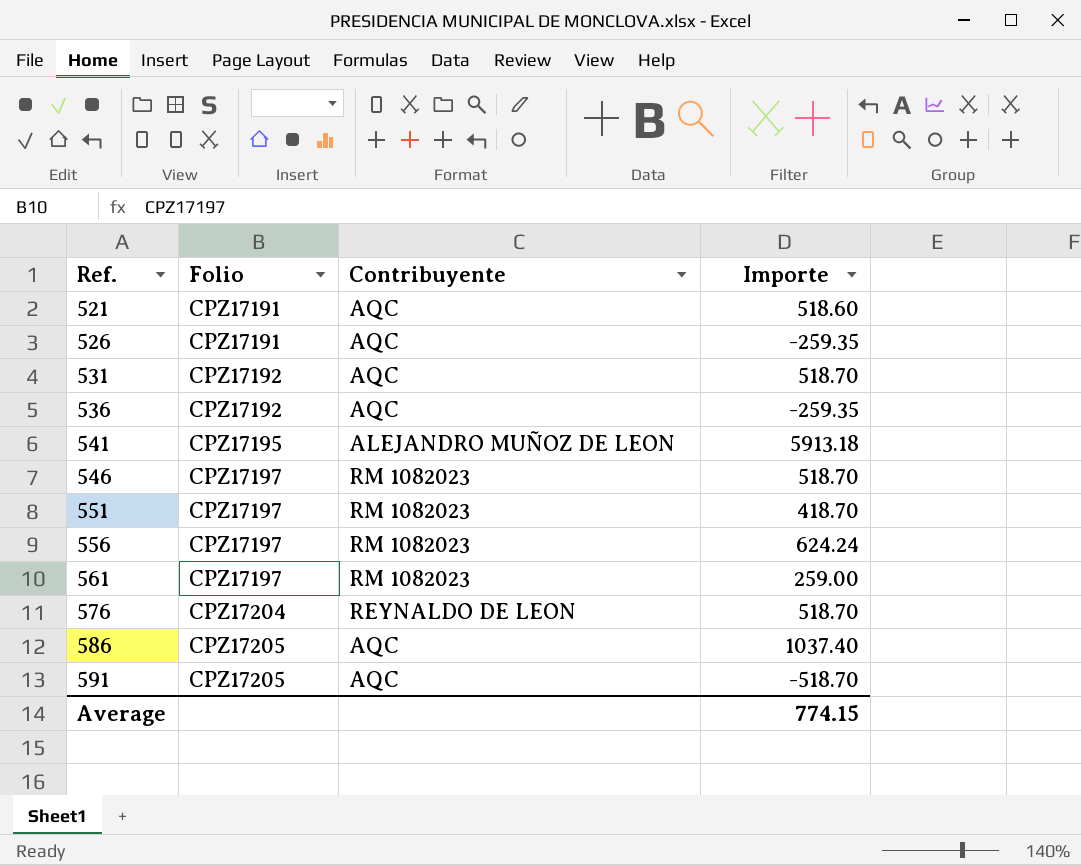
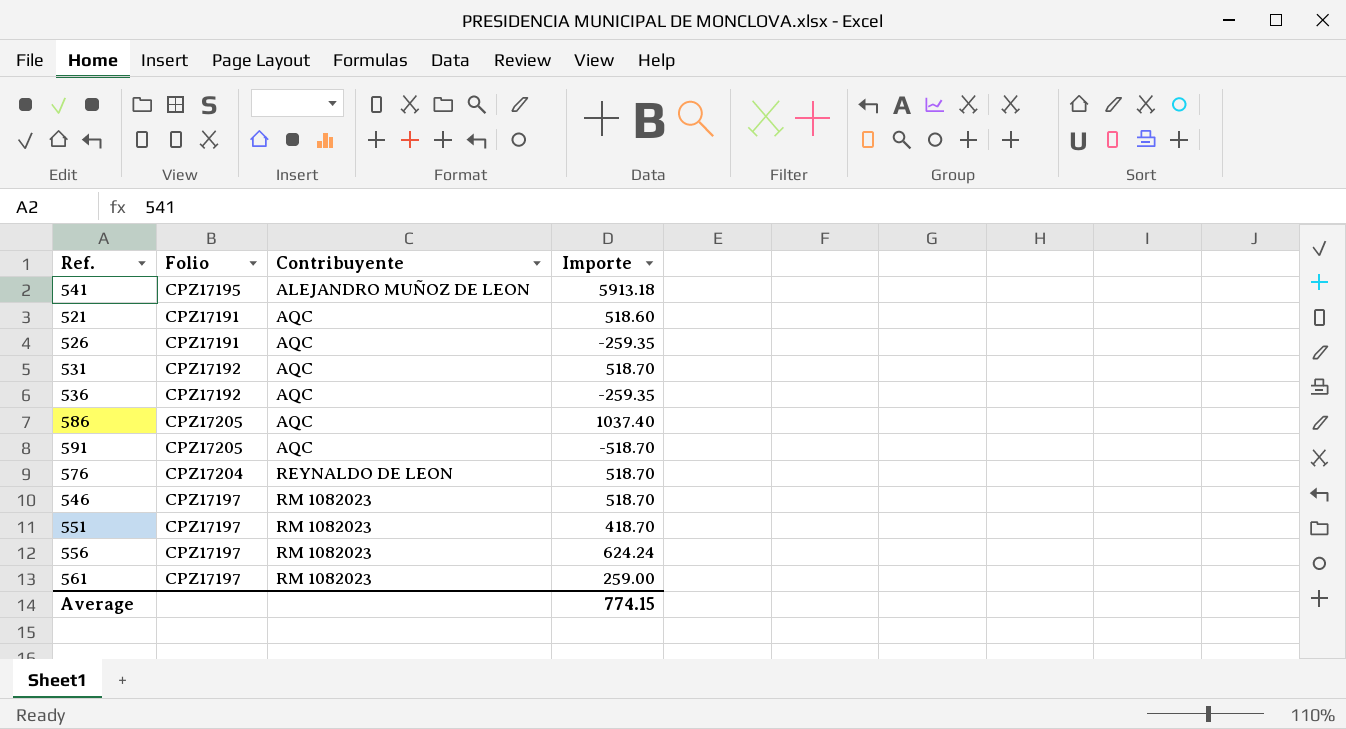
row order: Ref. ascending -> Contribuyente ascending

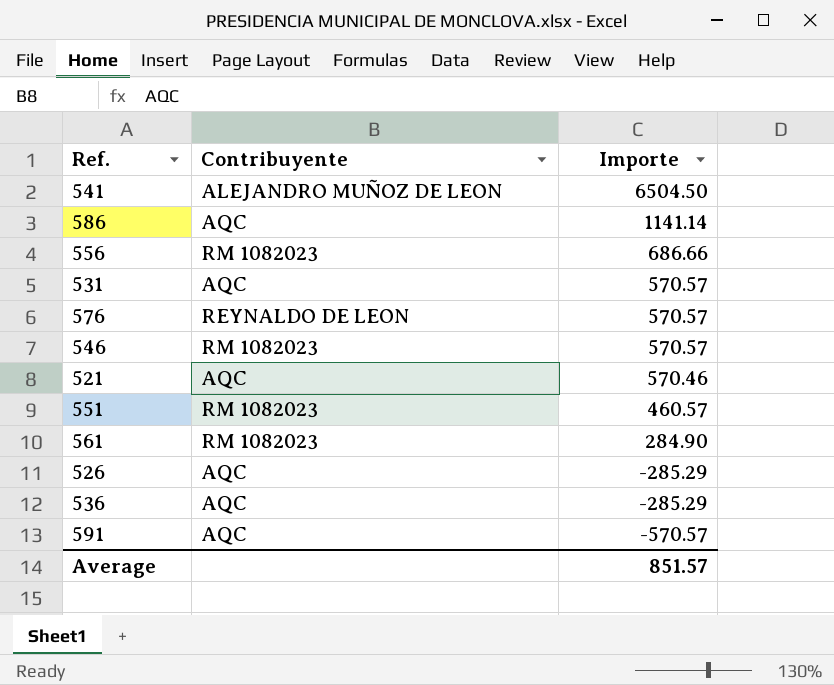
row order: Contribuyente ascending -> Importe descending
column Folio | position: 2 -> none
541 | Importe: 5913.18 -> 6504.50
586 | Importe: 1037.40 -> 1141.14
556 | Importe: 624.24 -> 686.66
531 | Importe: 518.70 -> 570.57
576 | Importe: 518.70 -> 570.57
546 | Importe: 518.70 -> 570.57
521 | Importe: 518.60 -> 570.46
551 | Importe: 418.70 -> 460.57
561 | Importe: 259.00 -> 284.90
526 | Importe: -259.35 -> -285.29
536 | Importe: -259.35 -> -285.29
591 | Importe: -518.70 -> -570.57
Average | Importe: 774.15 -> 851.57

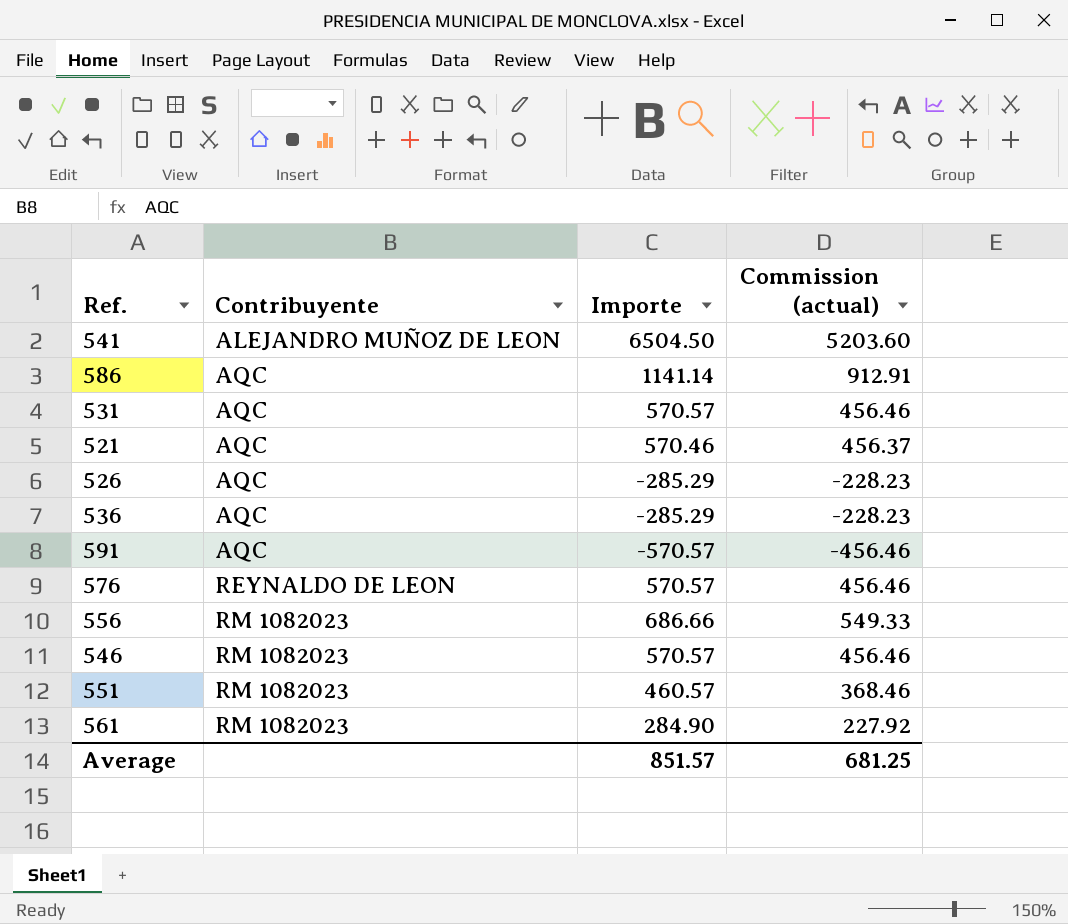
row order: Importe descending -> Contribuyente ascending
column Commission (actual) | formula: none -> [Importe] * 0.8

